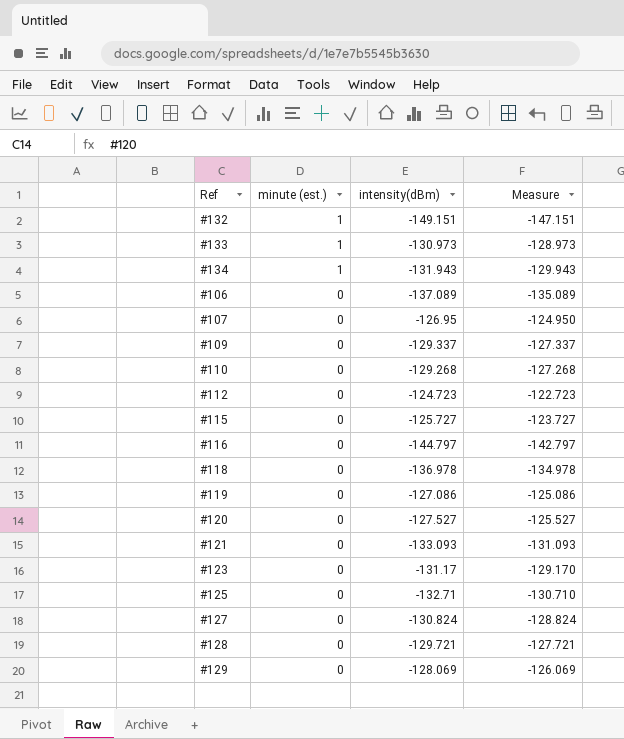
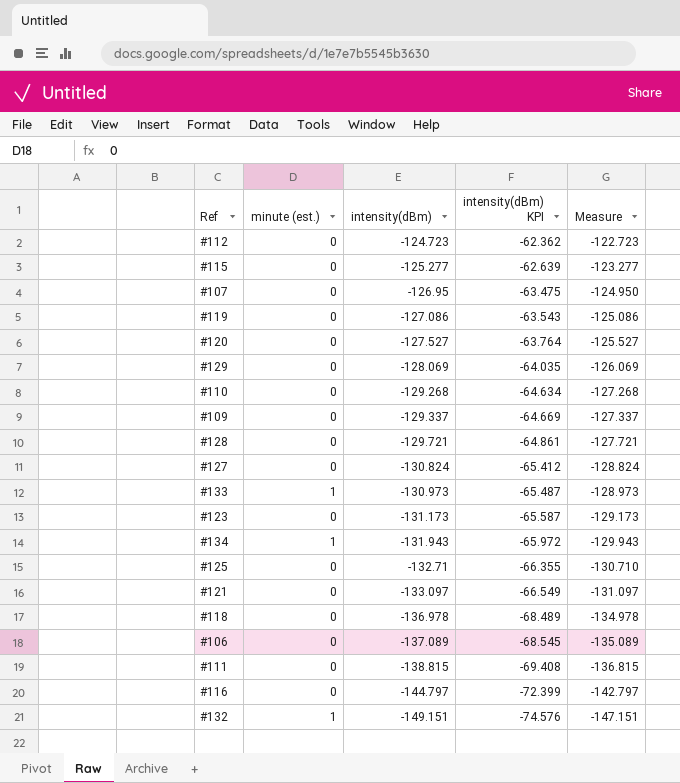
row order: minute (est.) descending -> intensity(dBm) descending
column intensity(dBm) KPI | formula: none -> [intensity(dBm)] * 0.5
#115 | intensity(dBm): -125.727 -> -125.277
#115 | Measure: -123.727 -> -123.277
#123 | intensity(dBm): -131.17 -> -131.173
#123 | Measure: -129.170 -> -129.173
#121 | intensity(dBm): -133.093 -> -133.097
#121 | Measure: -131.093 -> -131.097
row #111: none -> 0 | -138.815 | -69.408 | -136.815

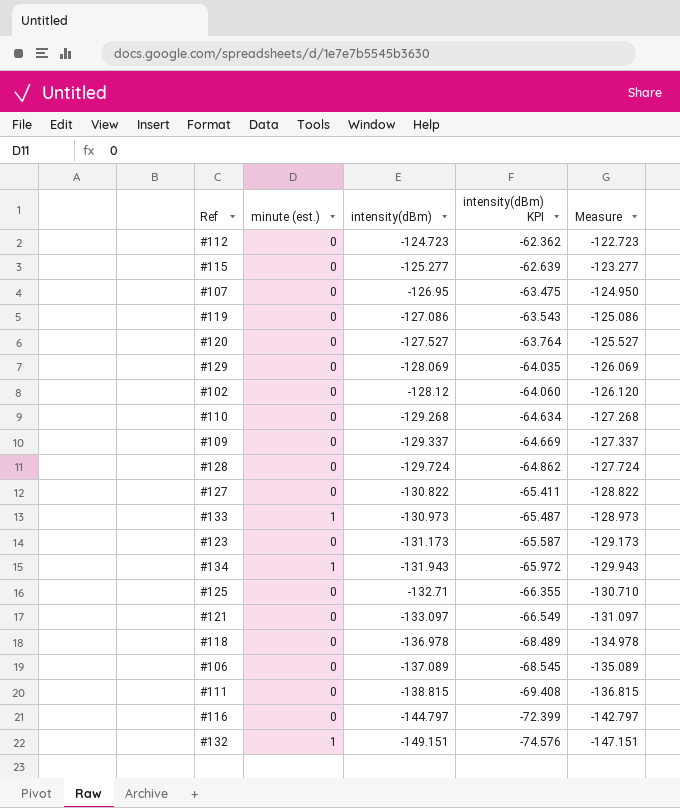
row #102: none -> 0 | -128.12 | -64.060 | -126.120
#128 | intensity(dBm): -129.721 -> -129.724
#128 | intensity(dBm) KPI: -64.861 -> -64.862
#128 | Measure: -127.721 -> -127.724
#127 | intensity(dBm): -130.824 -> -130.822
#127 | intensity(dBm) KPI: -65.412 -> -65.411
#127 | Measure: -128.824 -> -128.822

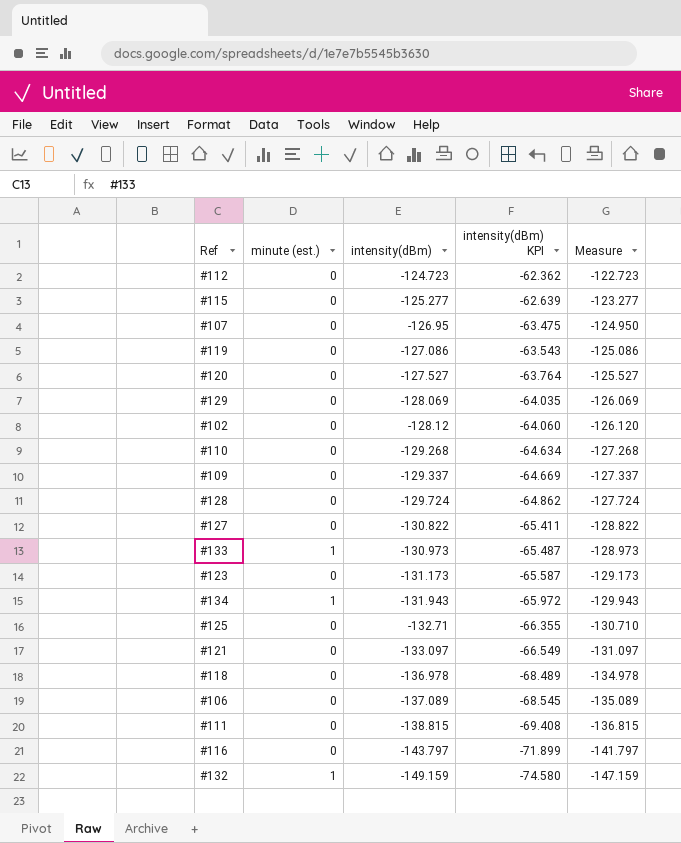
#116 | intensity(dBm): -144.797 -> -143.797
#116 | intensity(dBm) KPI: -72.399 -> -71.899
#116 | Measure: -142.797 -> -141.797
#132 | intensity(dBm): -149.151 -> -149.159
#132 | intensity(dBm) KPI: -74.576 -> -74.580
#132 | Measure: -147.151 -> -147.159

